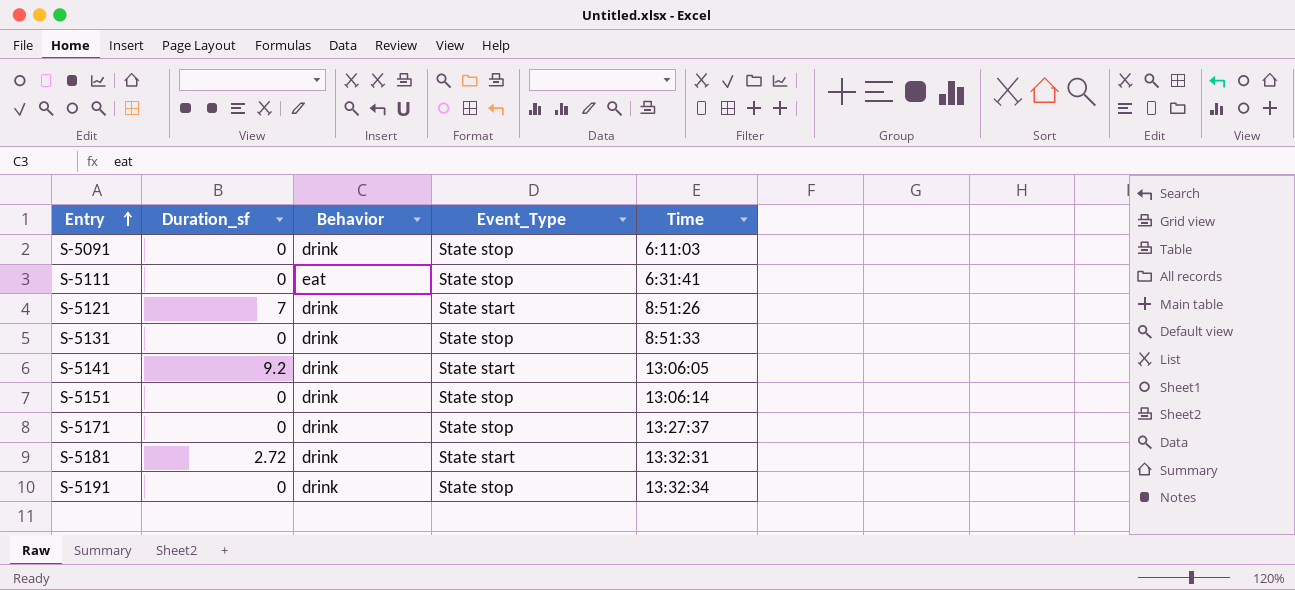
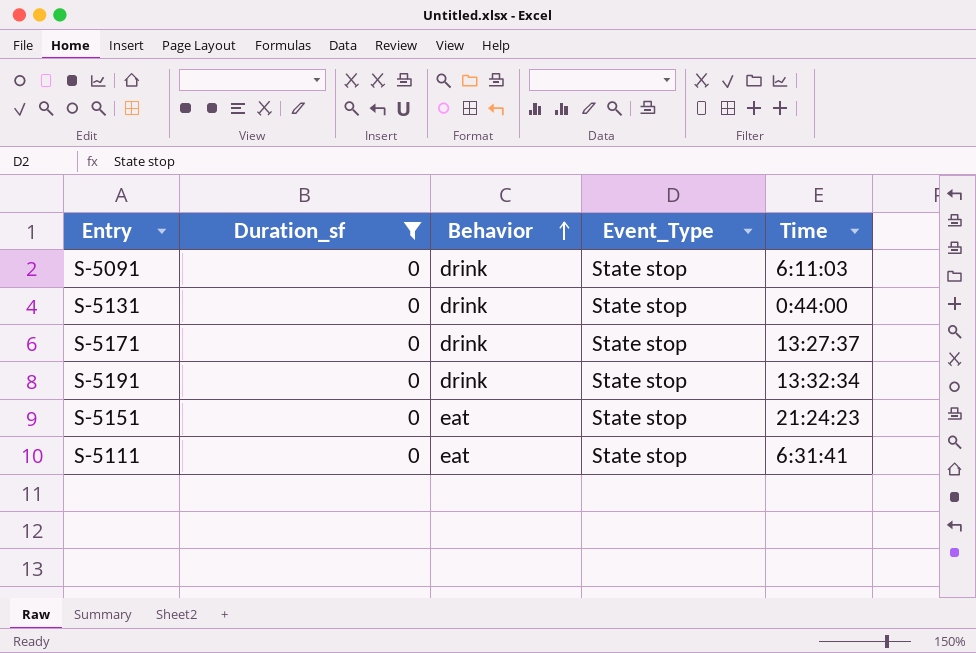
filter: none -> Duration_sf = 0
row order: Entry ascending -> Behavior ascending
S-5131 | Time: 8:51:33 -> 0:44:00
S-5151 | Behavior: drink -> eat
S-5151 | Time: 13:06:14 -> 21:24:23

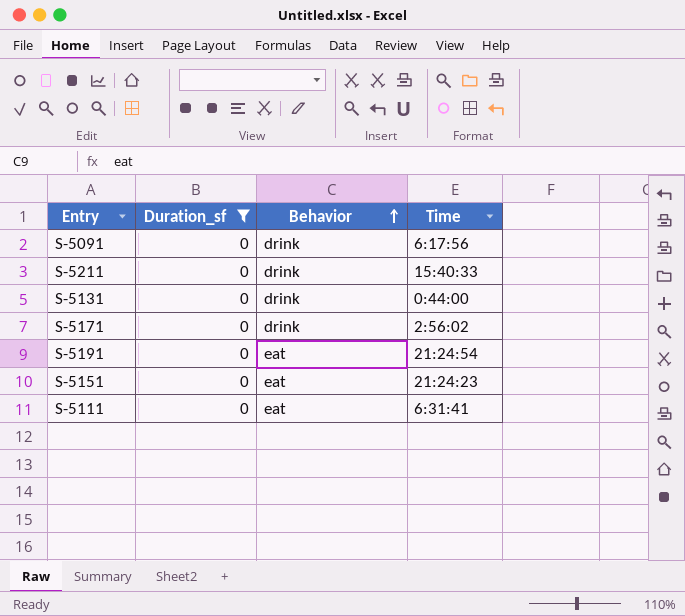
column Event_Type | position: 4 -> none
S-5091 | Time: 6:11:03 -> 6:17:56
row S-5211: none -> 0 | drink | 15:40:33
S-5171 | Time: 13:27:37 -> 2:56:02
S-5191 | Behavior: drink -> eat
S-5191 | Time: 13:32:34 -> 21:24:54

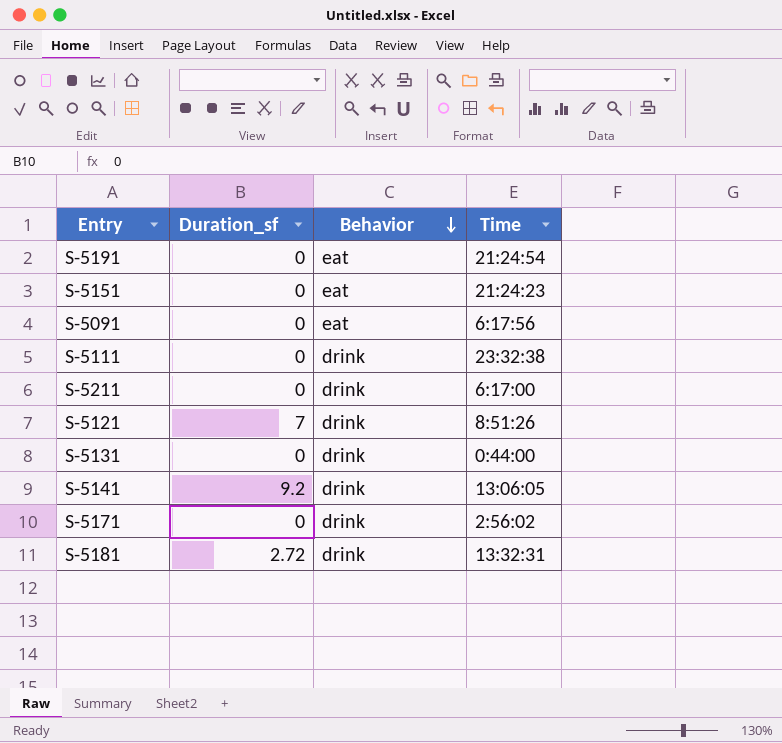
filter: Duration_sf = 0 -> none
row order: Behavior ascending -> Behavior descending
S-5091 | Behavior: drink -> eat
S-5111 | Behavior: eat -> drink
S-5111 | Time: 6:31:41 -> 23:32:38
S-5211 | Time: 15:40:33 -> 6:17:00

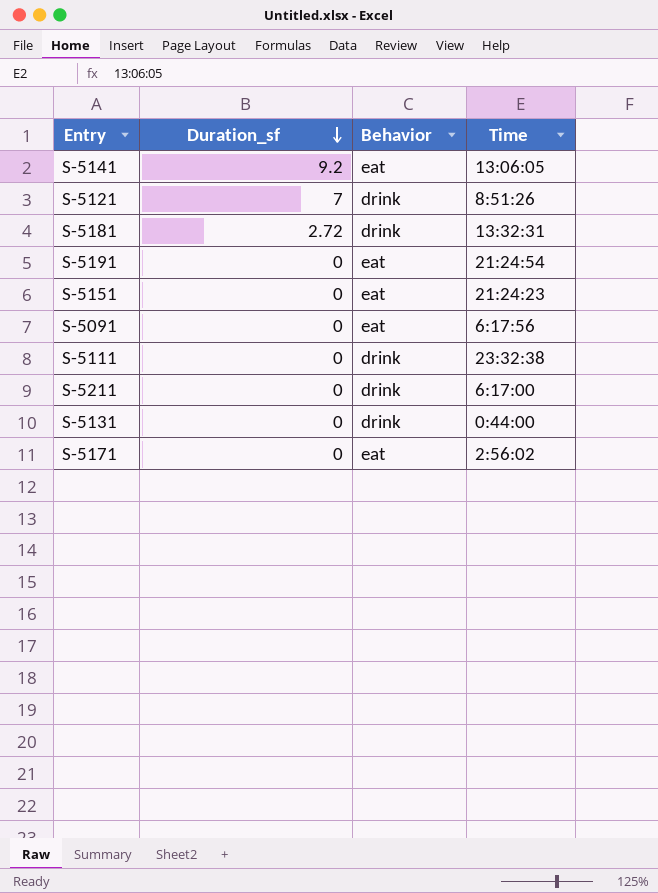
row order: Behavior descending -> Duration_sf descending
S-5141 | Behavior: drink -> eat
S-5171 | Behavior: drink -> eat

